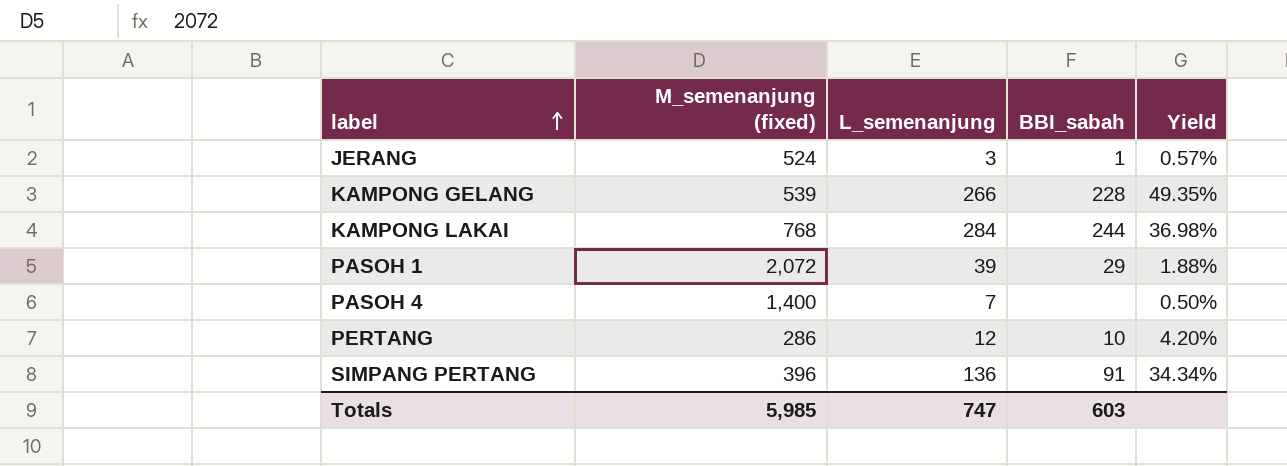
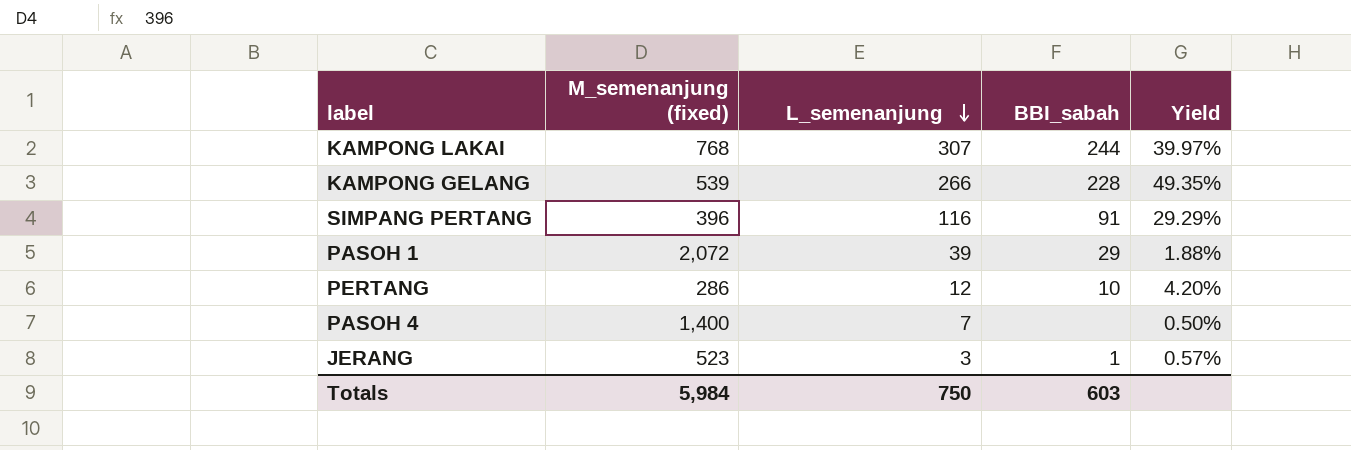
row order: label ascending -> L_semenanjung descending
KAMPONG LAKAI | L_semenanjung: 284 -> 307
KAMPONG LAKAI | Yield: 36.98% -> 39.97%
SIMPANG PERTANG | L_semenanjung: 136 -> 116
SIMPANG PERTANG | Yield: 34.34% -> 29.29%
JERANG | M_semenanjung (fixed): 524 -> 523
Totals | M_semenanjung (fixed): 5,985 -> 5,984
Totals | L_semenanjung: 747 -> 750

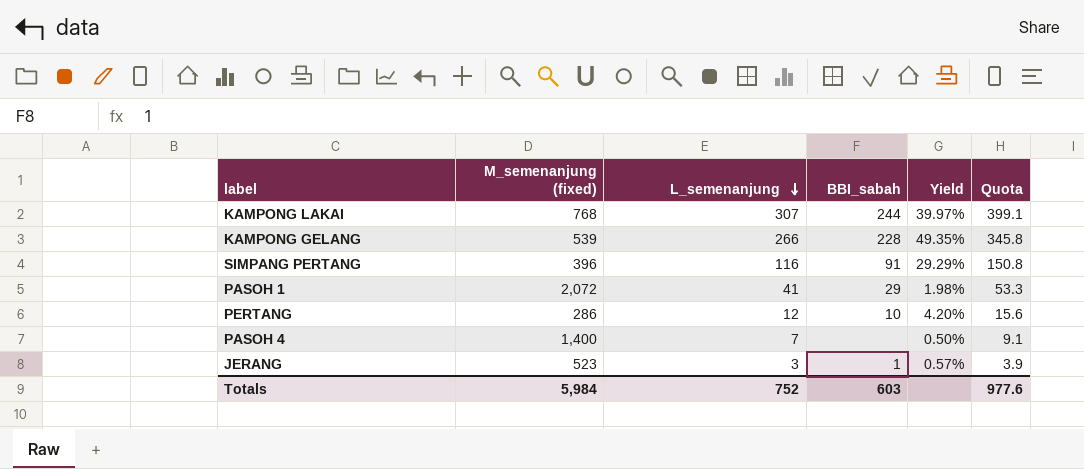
column Quota | formula: none -> [L_semenanjung] * 1.3
PASOH 1 | L_semenanjung: 39 -> 41
PASOH 1 | Yield: 1.88% -> 1.98%
Totals | L_semenanjung: 750 -> 752

